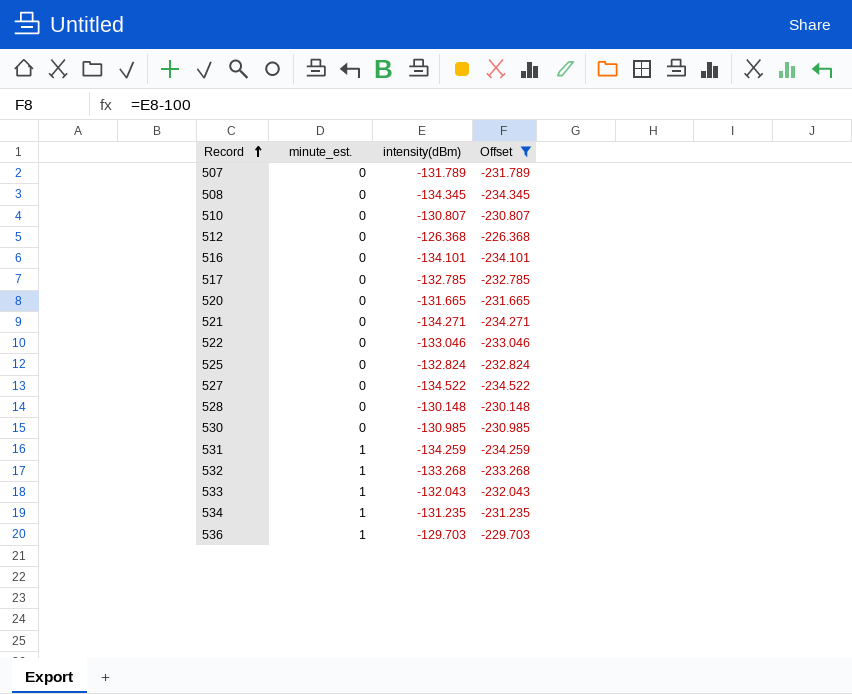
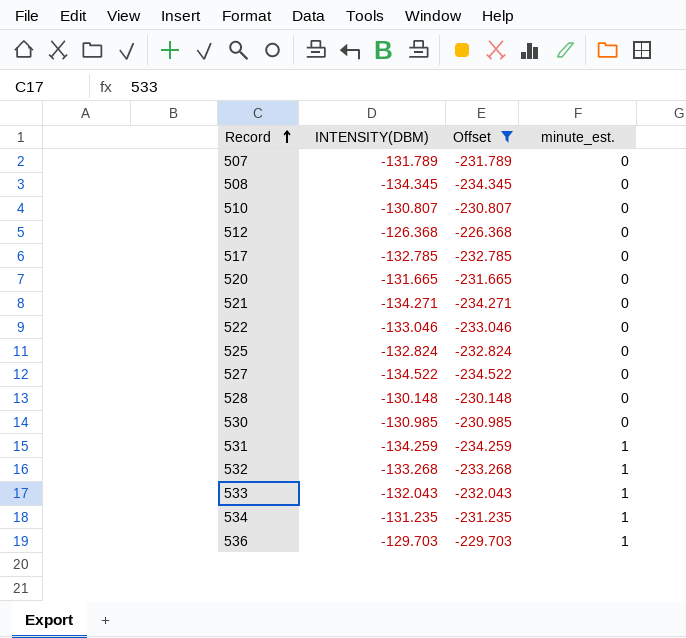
column name: intensity(dBm) -> INTENSITY(DBM)
column minute_est. | position: 2 -> 4
row 516: 0 | -134.101 | -234.101 -> none

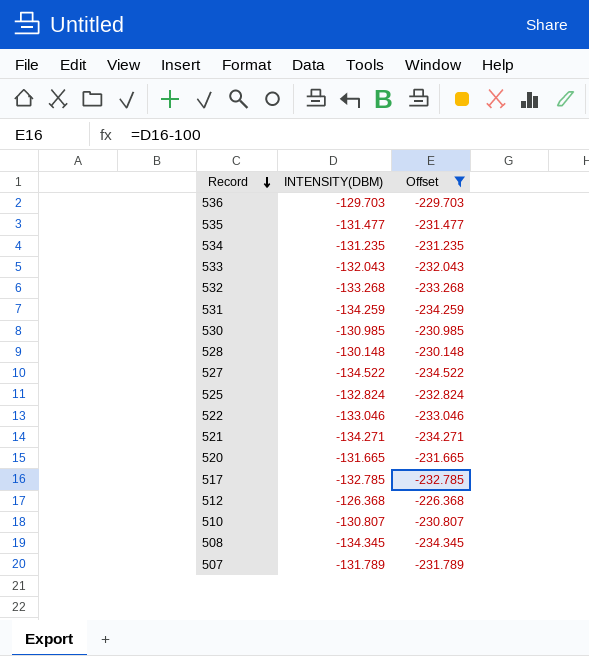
row order: Record ascending -> Record descending
column minute_est. | position: 4 -> none
row 535: none -> -131.477 | -231.477

